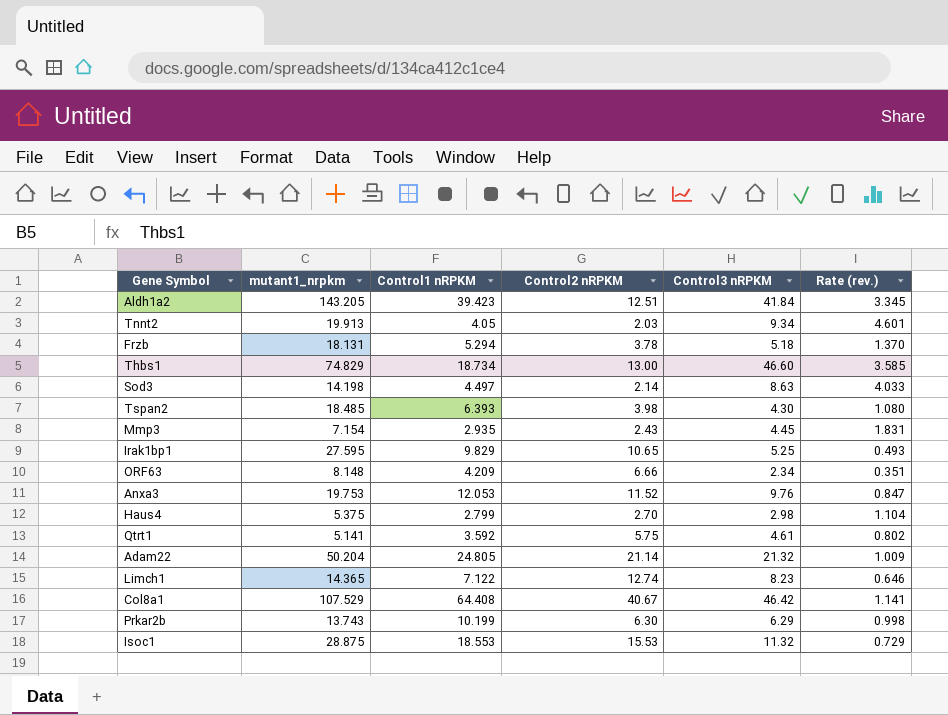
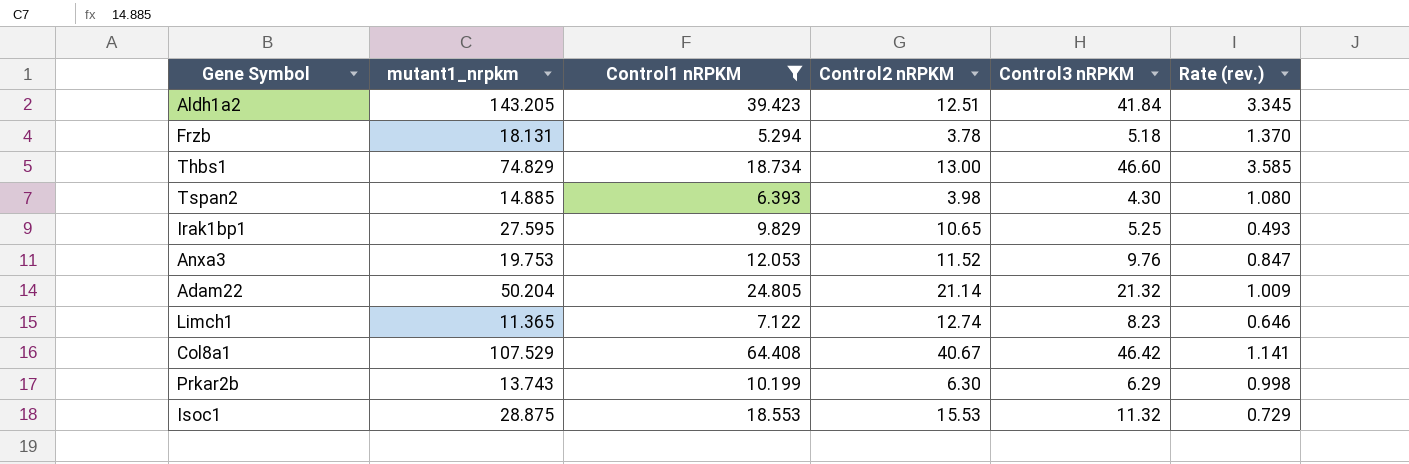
filter: none -> Control1 nRPKM >= 5.294
Tspan2 | mutant1_nrpkm: 18.485 -> 14.885
Limch1 | mutant1_nrpkm: 14.365 -> 11.365

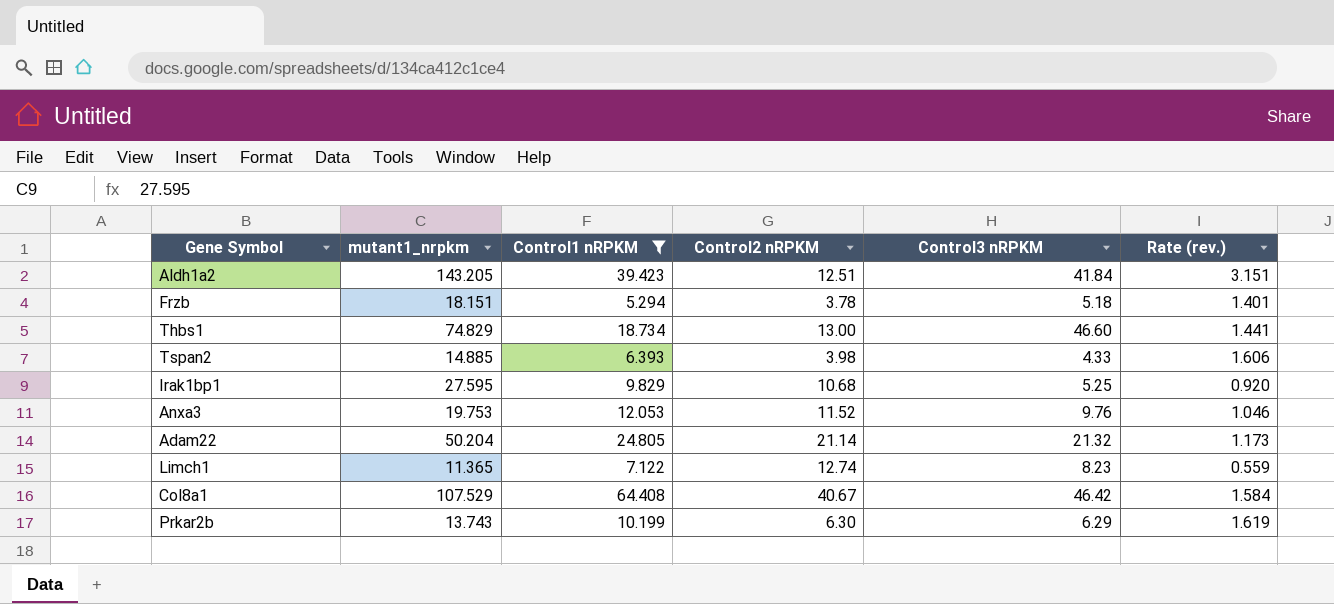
column Rate (rev.) | formula: [Control3 nRPKM] / [Control2 nRPKM] -> [Control1 nRPKM] / [Control2 nRPKM]
row Isoc1: 28.875 | 18.553 | 15.53 | 11.32 | 0.729 -> none
Frzb | mutant1_nrpkm: 18.131 -> 18.151
Tspan2 | Control3 nRPKM: 4.30 -> 4.33
Irak1bp1 | Control2 nRPKM: 10.65 -> 10.68

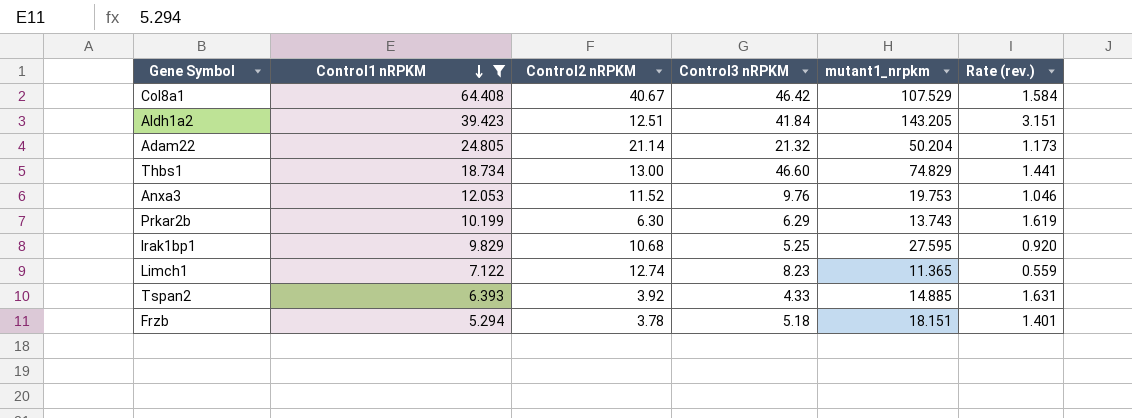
row order: none -> Control1 nRPKM descending
column mutant1_nrpkm | position: 2 -> 5
Tspan2 | Control2 nRPKM: 3.98 -> 3.92
Tspan2 | Rate (rev.): 1.606 -> 1.631

